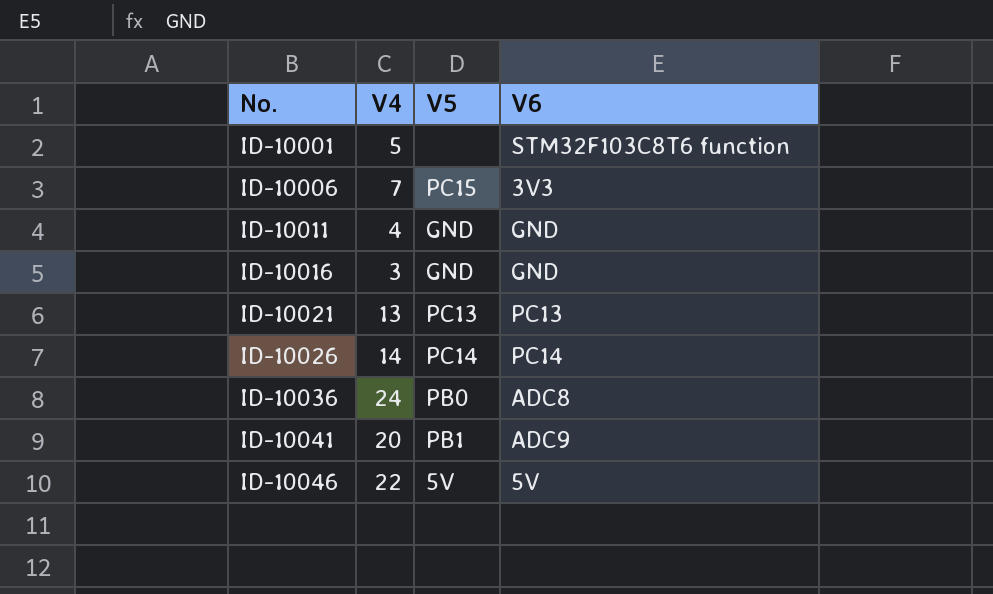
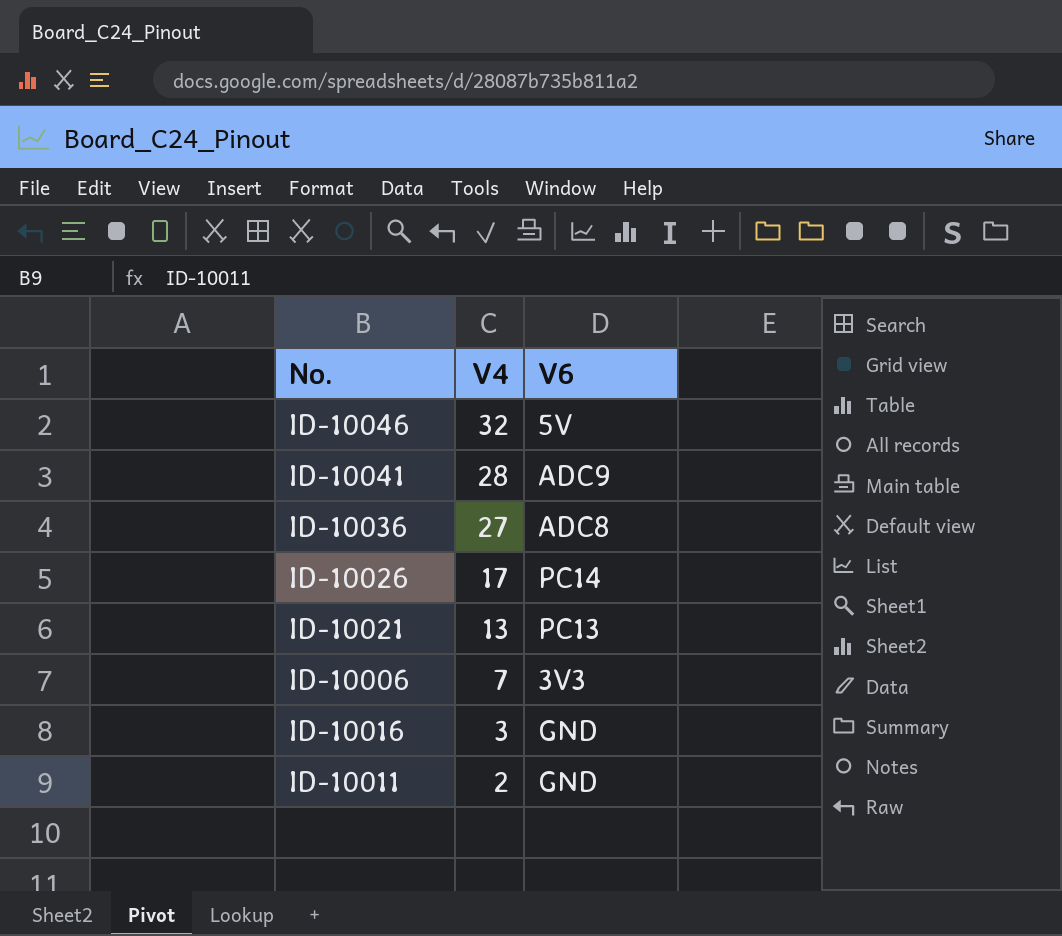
row order: No. ascending -> V4 descending
column V5 | position: 3 -> none
row ID-10001: 5 | none | STM32F103C8T6 function -> none
ID-10046 | V4: 22 -> 32
ID-10041 | V4: 20 -> 28
ID-10036 | V4: 24 -> 27
ID-10026 | V4: 14 -> 17
ID-10011 | V4: 4 -> 2

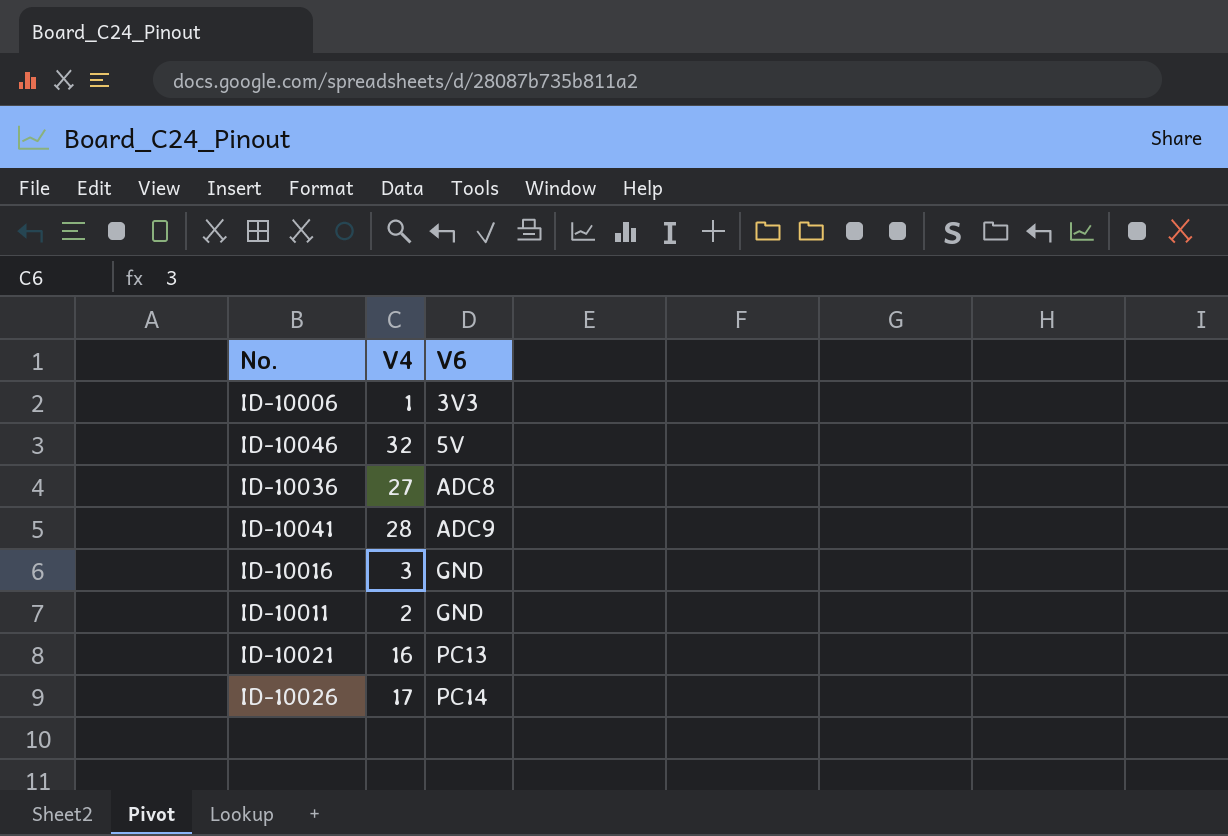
row order: V4 descending -> V6 ascending
ID-10006 | V4: 7 -> 1
ID-10021 | V4: 13 -> 16

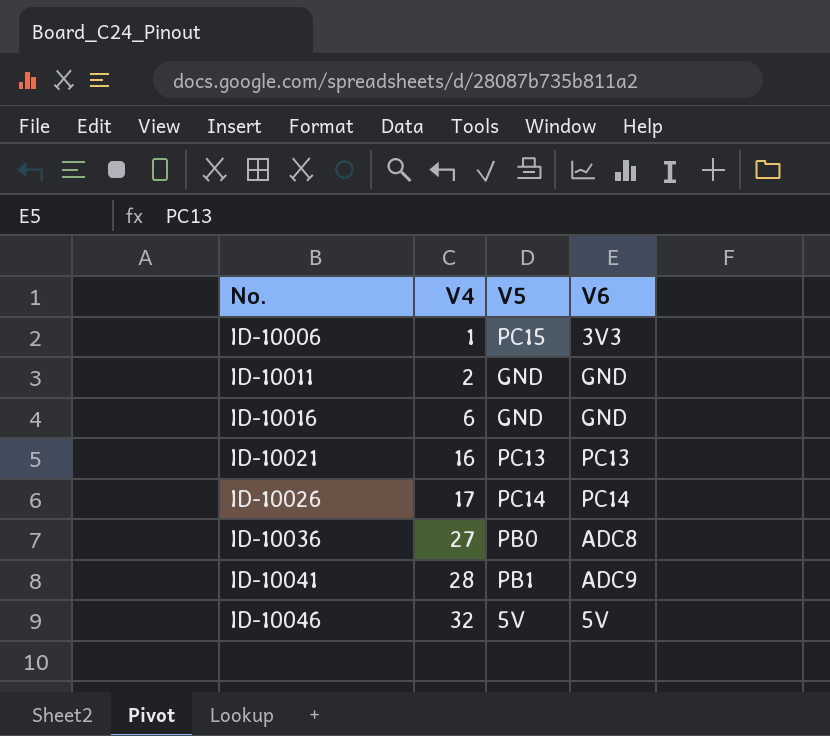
row order: V6 ascending -> No. ascending
column V5 | position: none -> 3
ID-10016 | V4: 3 -> 6

